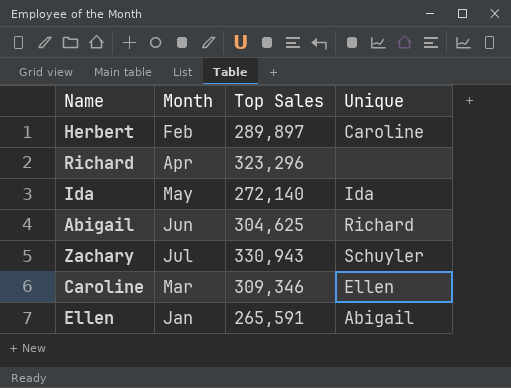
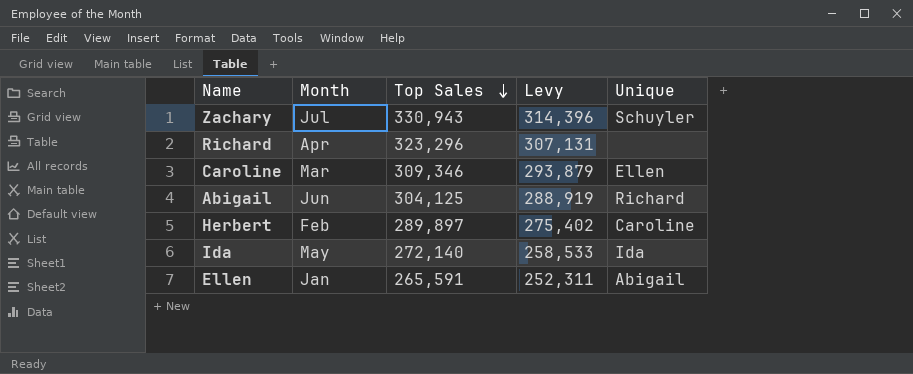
row order: none -> Top Sales descending
column Levy | formula: none -> [Top Sales] * 0.95
Abigail | Top Sales: 304,625 -> 304,125

